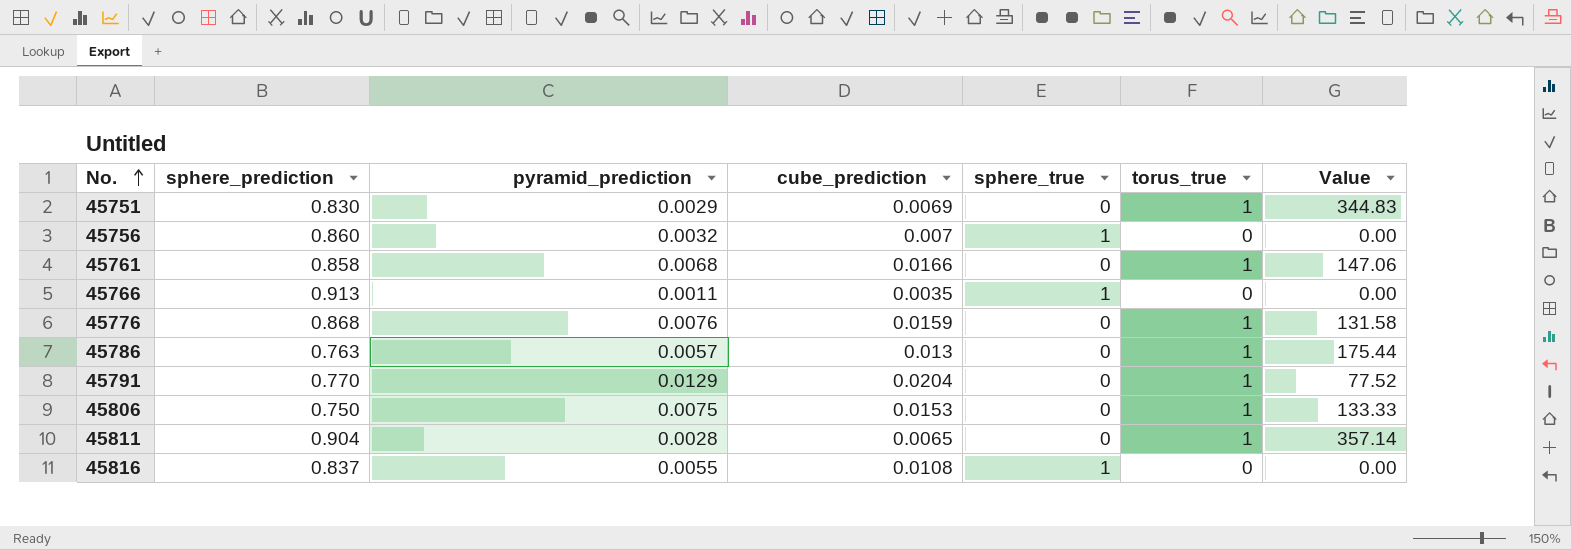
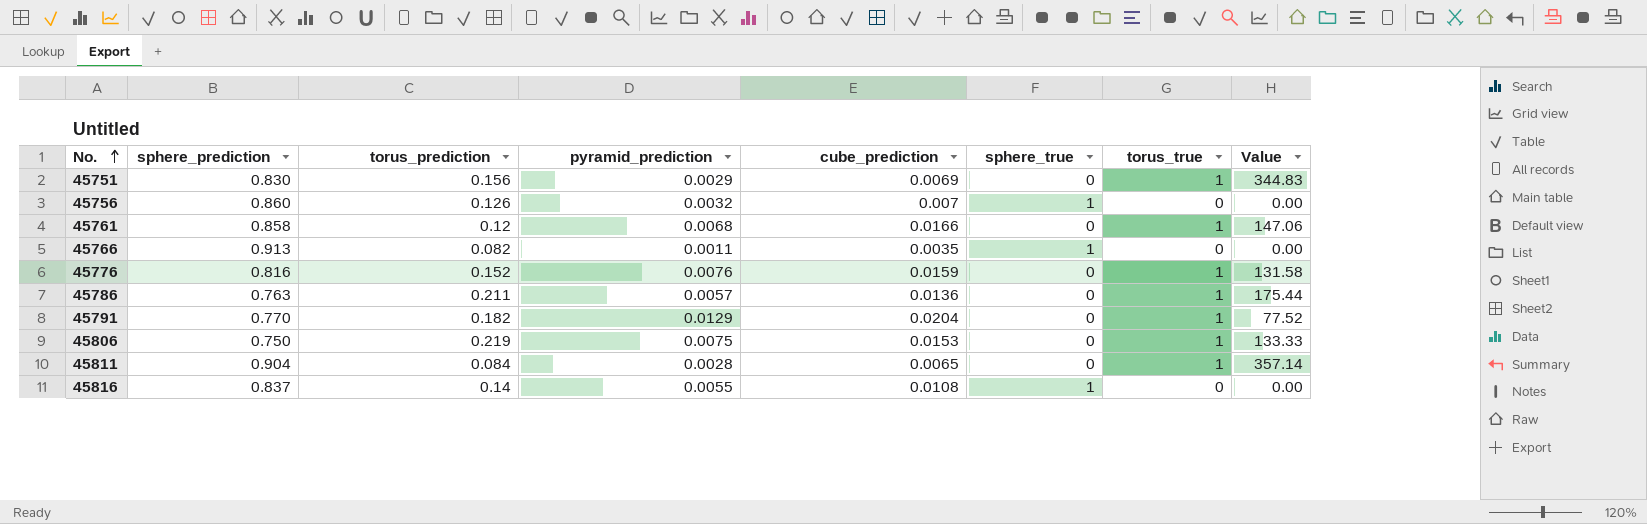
column torus_prediction | position: none -> 3
45776 | sphere_prediction: 0.868 -> 0.816
45786 | cube_prediction: 0.013 -> 0.0136

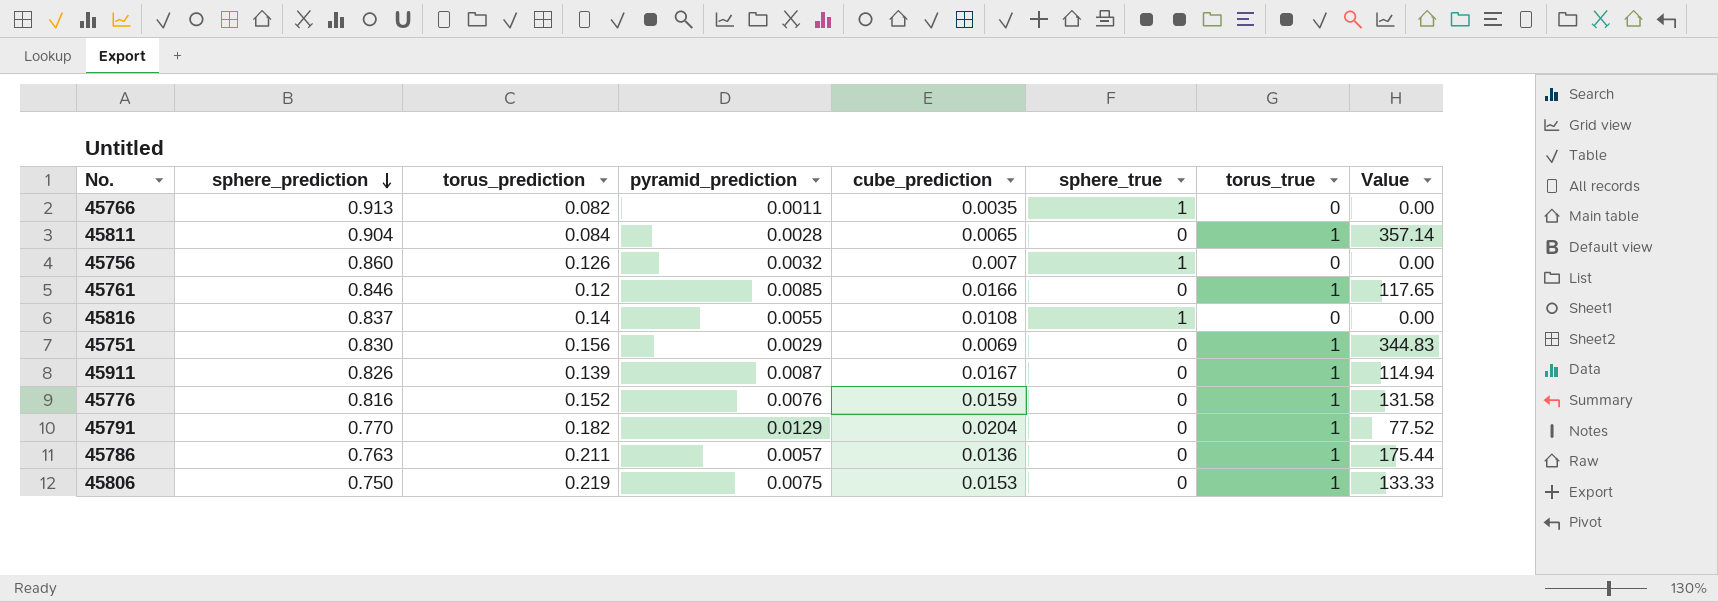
row order: No. ascending -> sphere_prediction descending
45761 | sphere_prediction: 0.858 -> 0.846
45761 | pyramid_prediction: 0.0068 -> 0.0085
45761 | Value: 147.06 -> 117.65
row 45911: none -> 0.826 | 0.139 | 0.0087 | 0.0167 | 0 | 1 | 114.94

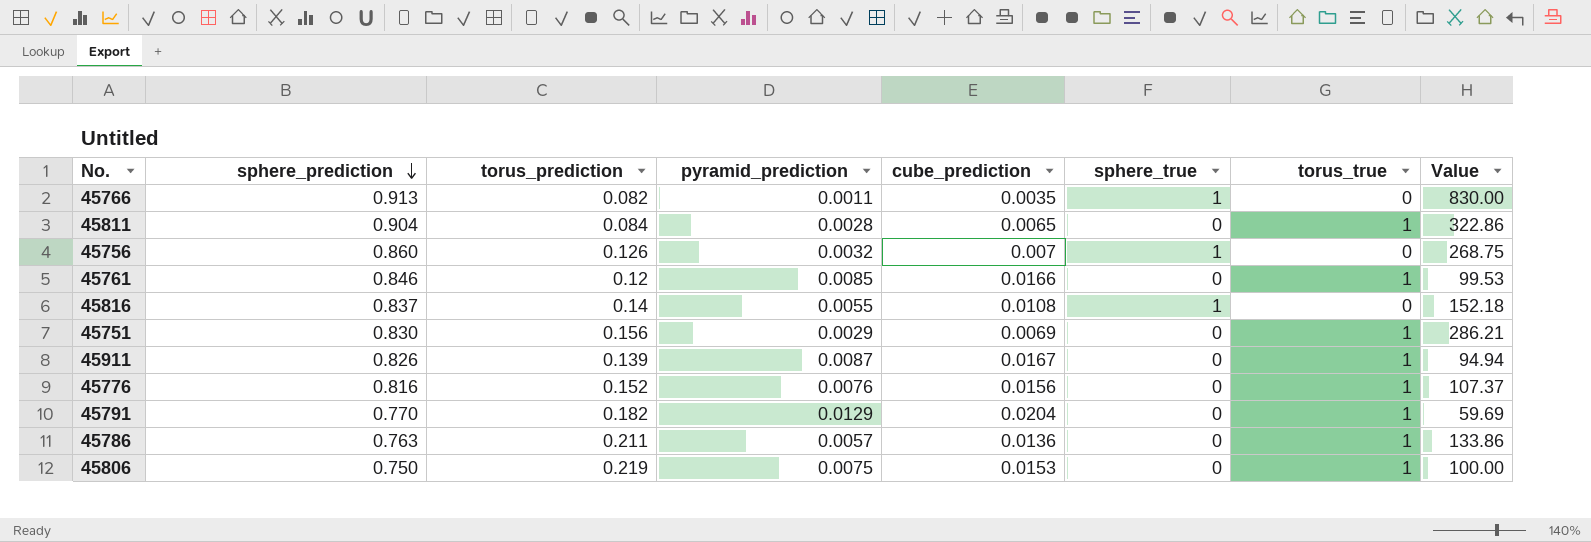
column Value | formula: [torus_true] / [pyramid_prediction] -> [sphere_prediction] / [pyramid_prediction]
45776 | cube_prediction: 0.0159 -> 0.0156

